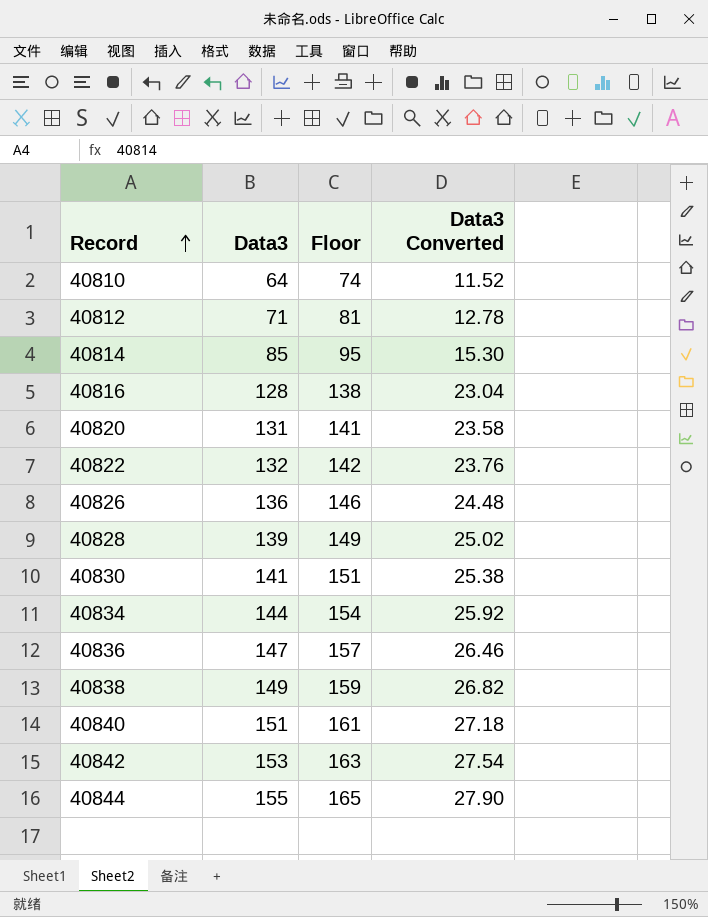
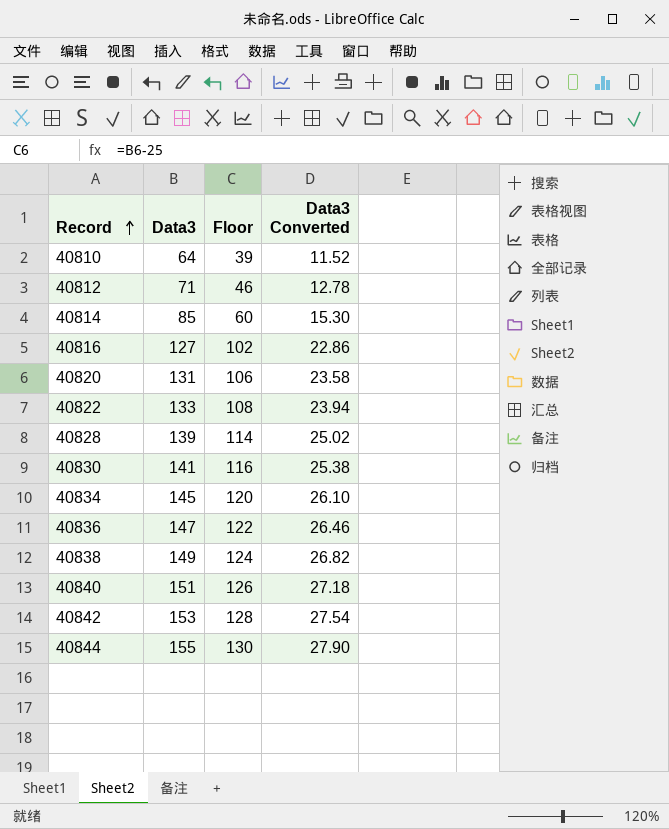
column Floor | formula: [Data3] + 10 -> [Data3] - 25
row 40826: 136 | 146 | 24.48 -> none
40816 | Data3: 128 -> 127
40816 | Data3 Converted: 23.04 -> 22.86
40822 | Data3: 132 -> 133
40822 | Data3 Converted: 23.76 -> 23.94
40834 | Data3: 144 -> 145
40834 | Data3 Converted: 25.92 -> 26.10

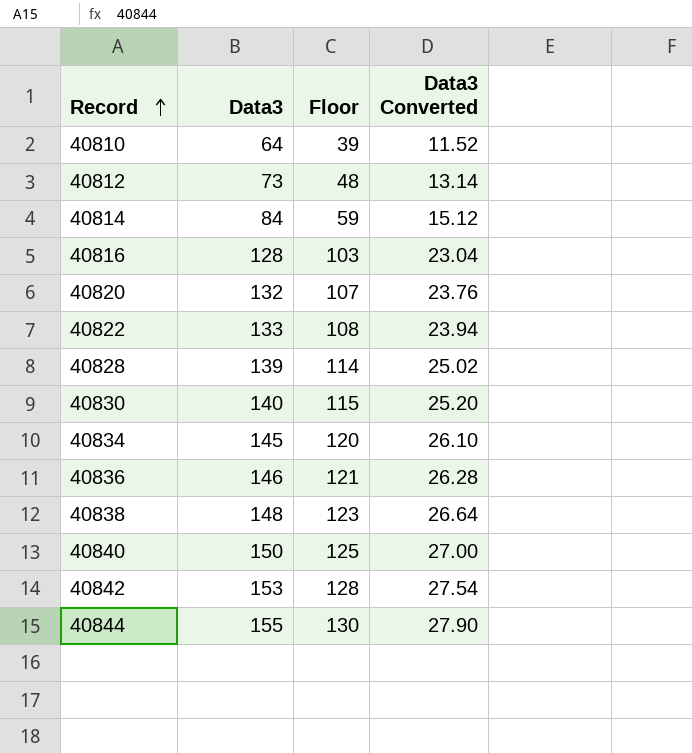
40812 | Data3: 71 -> 73
40812 | Floor: 46 -> 48
40812 | Data3 Converted: 12.78 -> 13.14
40814 | Data3: 85 -> 84
40814 | Floor: 60 -> 59
40814 | Data3 Converted: 15.30 -> 15.12
40816 | Data3: 127 -> 128
40816 | Floor: 102 -> 103
40816 | Data3 Converted: 22.86 -> 23.04
40820 | Data3: 131 -> 132
40820 | Floor: 106 -> 107
40820 | Data3 Converted: 23.58 -> 23.76
40830 | Data3: 141 -> 140
40830 | Floor: 116 -> 115
40830 | Data3 Converted: 25.38 -> 25.20
40836 | Data3: 147 -> 146
40836 | Floor: 122 -> 121
40836 | Data3 Converted: 26.46 -> 26.28
40838 | Data3: 149 -> 148
40838 | Floor: 124 -> 123
40838 | Data3 Converted: 26.82 -> 26.64
40840 | Data3: 151 -> 150
40840 | Floor: 126 -> 125
40840 | Data3 Converted: 27.18 -> 27.00

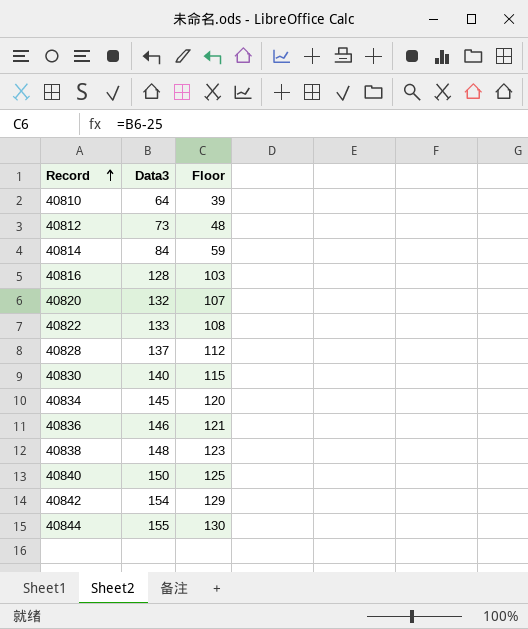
column Data3 Converted | formula: [Data3] * 0.18 -> none
40828 | Data3: 139 -> 137
40828 | Floor: 114 -> 112
40842 | Data3: 153 -> 154
40842 | Floor: 128 -> 129

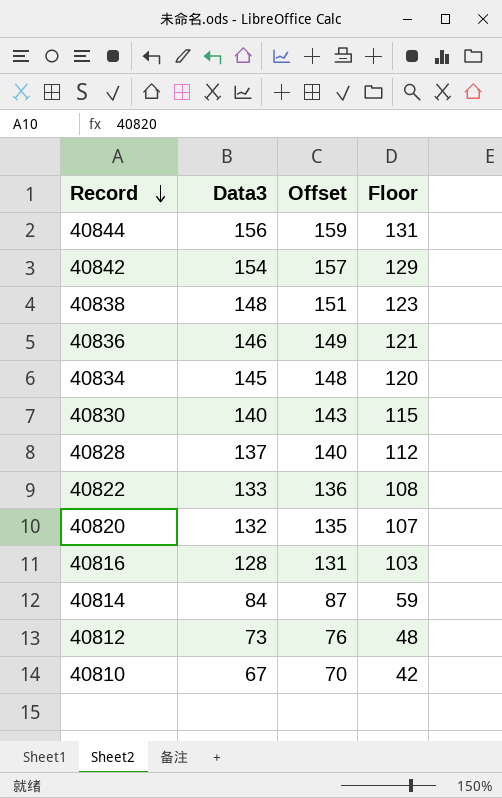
row order: Record ascending -> Record descending
column Offset | formula: none -> [Data3] + 3
row 40840: 150 | 125 -> none
40844 | Data3: 155 -> 156
40844 | Floor: 130 -> 131
40810 | Data3: 64 -> 67
40810 | Floor: 39 -> 42

